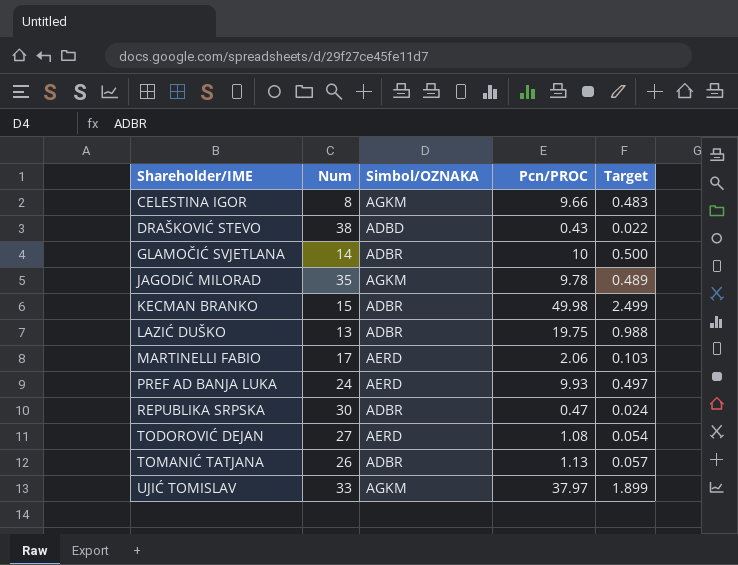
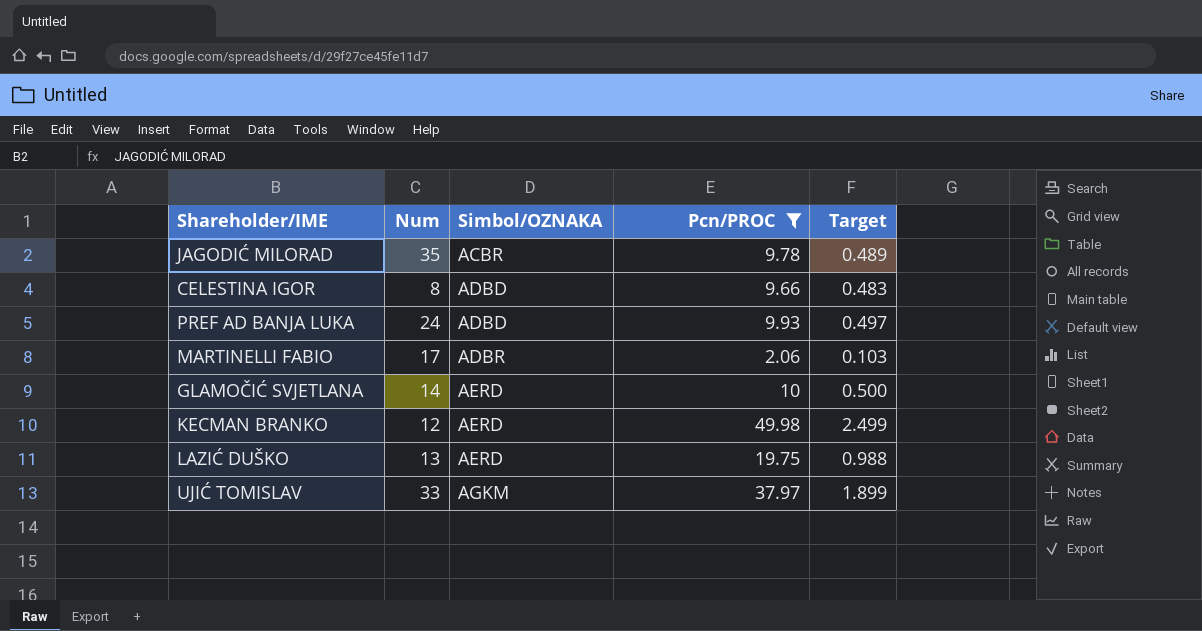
filter: none -> Pcn/PROC >= 2.06
row order: Shareholder/IME ascending -> Simbol/OZNAKA ascending
JAGODIĆ MILORAD | Simbol/OZNAKA: AGKM -> ACBR
CELESTINA IGOR | Simbol/OZNAKA: AGKM -> ADBD
PREF AD BANJA LUKA | Simbol/OZNAKA: AERD -> ADBD
MARTINELLI FABIO | Simbol/OZNAKA: AERD -> ADBR
GLAMOČIĆ SVJETLANA | Simbol/OZNAKA: ADBR -> AERD
KECMAN BRANKO | Num: 15 -> 12
KECMAN BRANKO | Simbol/OZNAKA: ADBR -> AERD
LAZIĆ DUŠKO | Simbol/OZNAKA: ADBR -> AERD

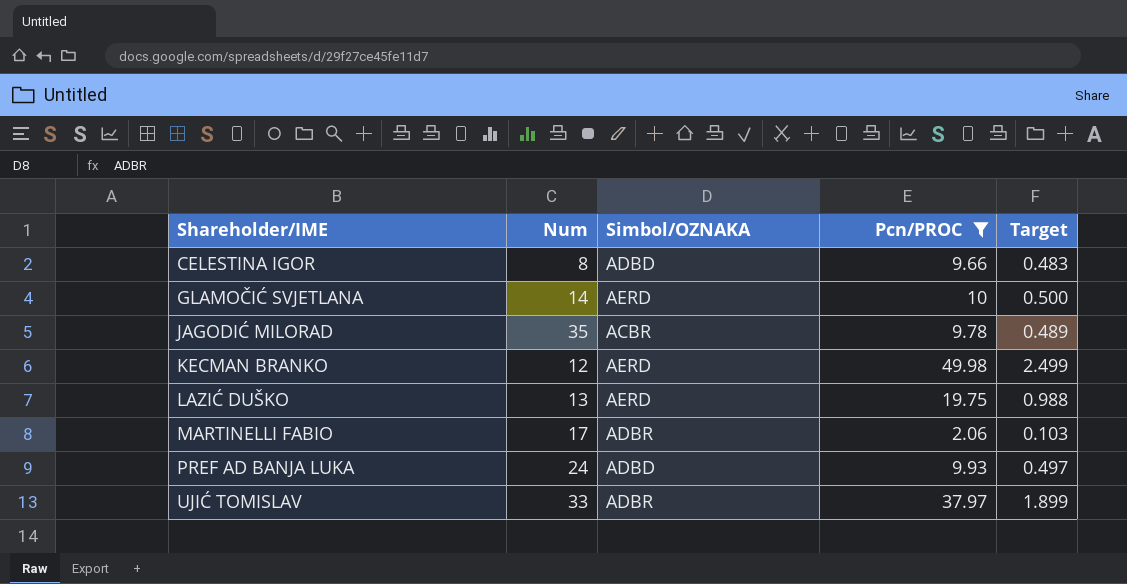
row order: Simbol/OZNAKA ascending -> Shareholder/IME ascending
UJIĆ TOMISLAV | Simbol/OZNAKA: AGKM -> ADBR

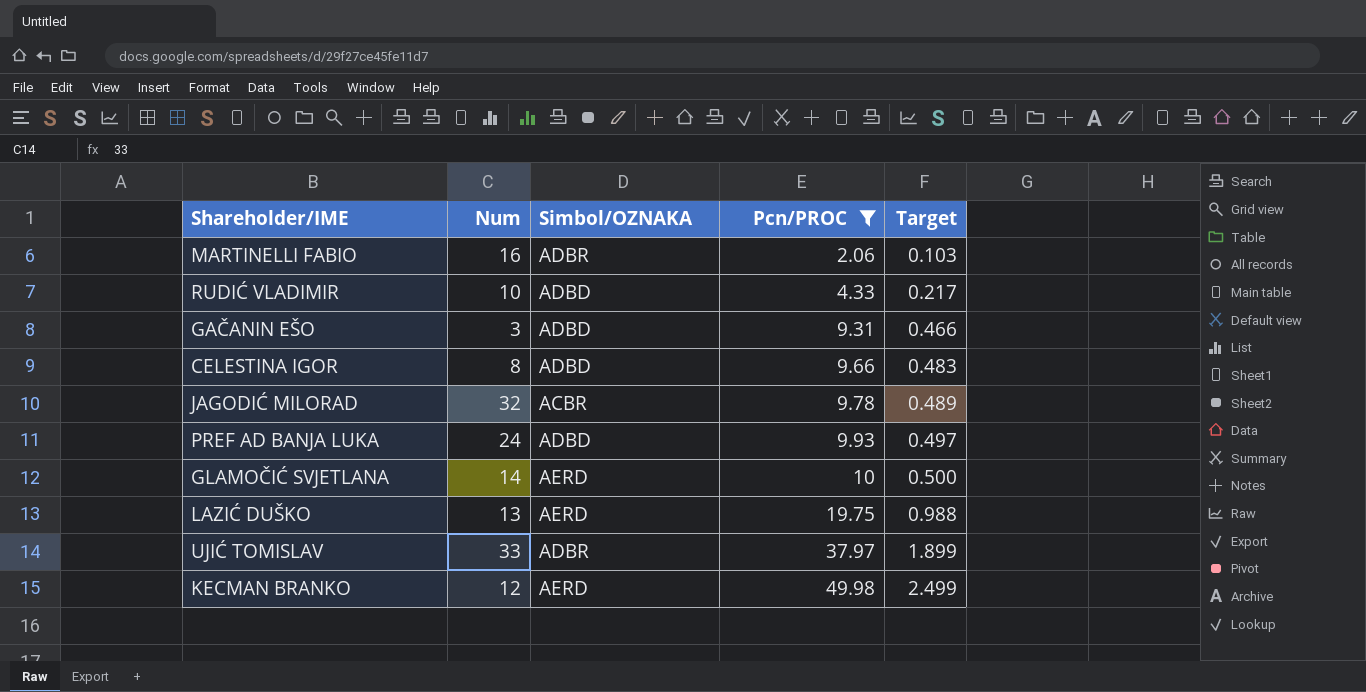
row order: Shareholder/IME ascending -> Pcn/PROC ascending
MARTINELLI FABIO | Num: 17 -> 16
row RUDIĆ VLADIMIR: none -> 10 | ADBD | 4.33 | 0.217
row GAČANIN EŠO: none -> 3 | ADBD | 9.31 | 0.466
JAGODIĆ MILORAD | Num: 35 -> 32

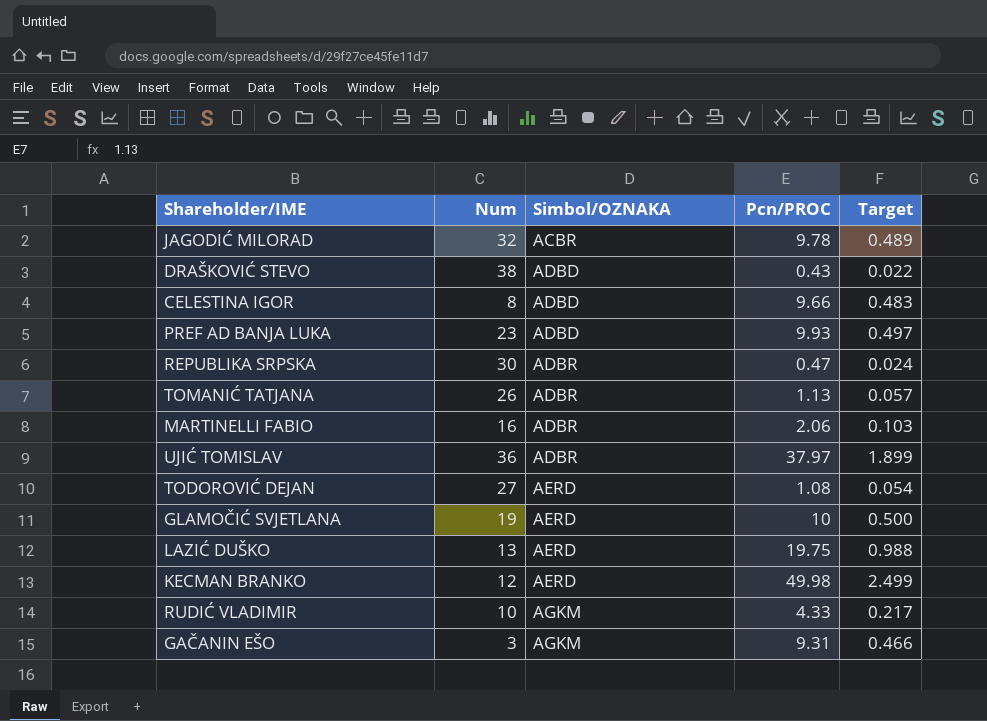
filter: Pcn/PROC >= 2.06 -> none
row order: Pcn/PROC ascending -> Simbol/OZNAKA ascending
PREF AD BANJA LUKA | Num: 24 -> 23
UJIĆ TOMISLAV | Num: 33 -> 36
GLAMOČIĆ SVJETLANA | Num: 14 -> 19
RUDIĆ VLADIMIR | Simbol/OZNAKA: ADBD -> AGKM
GAČANIN EŠO | Simbol/OZNAKA: ADBD -> AGKM

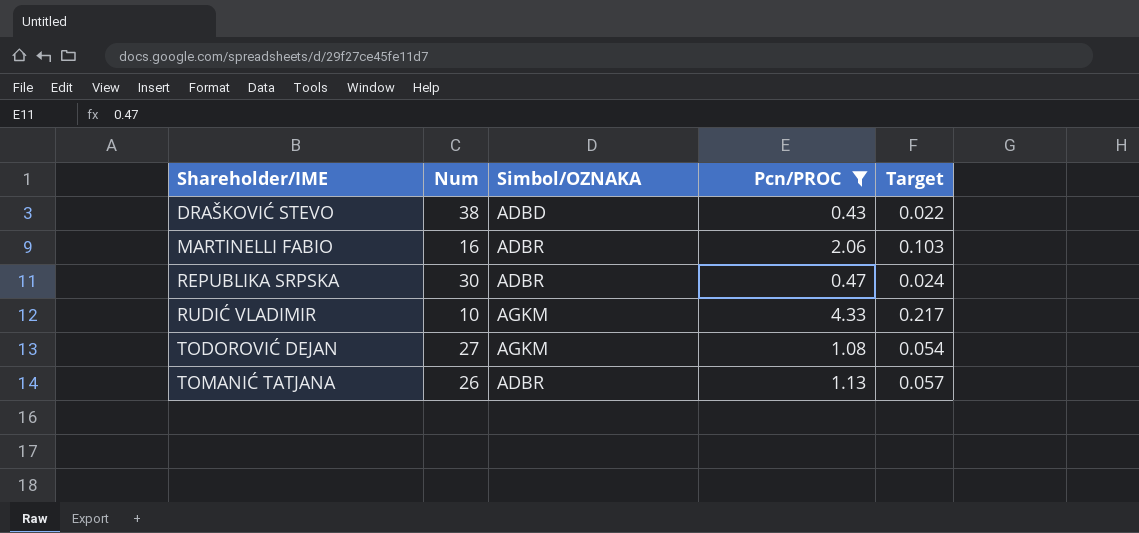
filter: none -> Pcn/PROC <= 4.33
row order: Simbol/OZNAKA ascending -> Shareholder/IME ascending
TODOROVIĆ DEJAN | Simbol/OZNAKA: AERD -> AGKM

